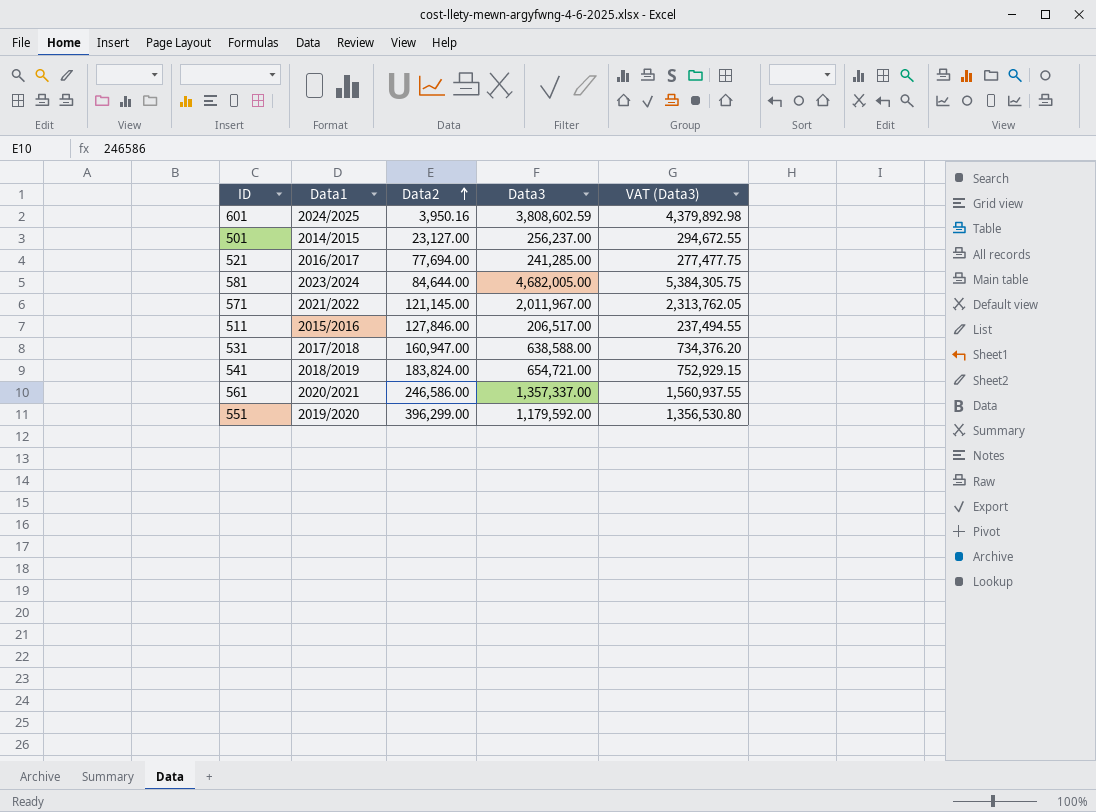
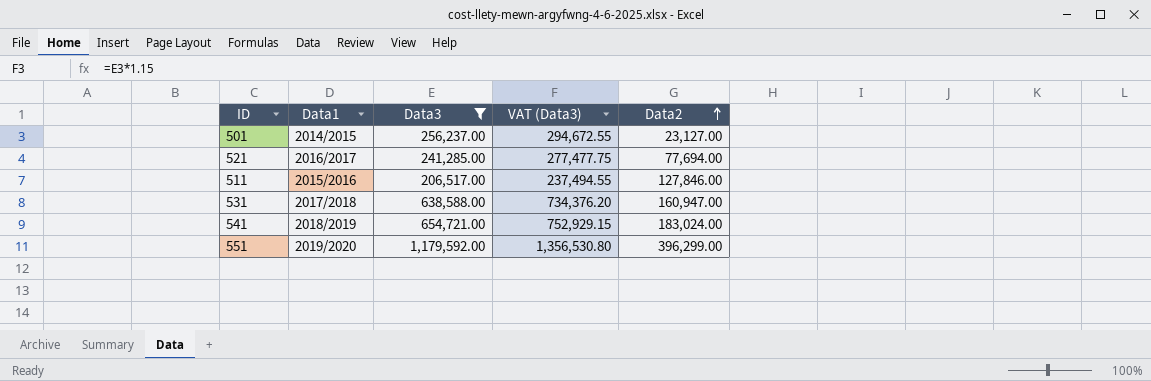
filter: none -> Data3 <= 1,179,592.00
column Data2 | position: 3 -> 5
541 | Data2: 183,824.00 -> 183,024.00

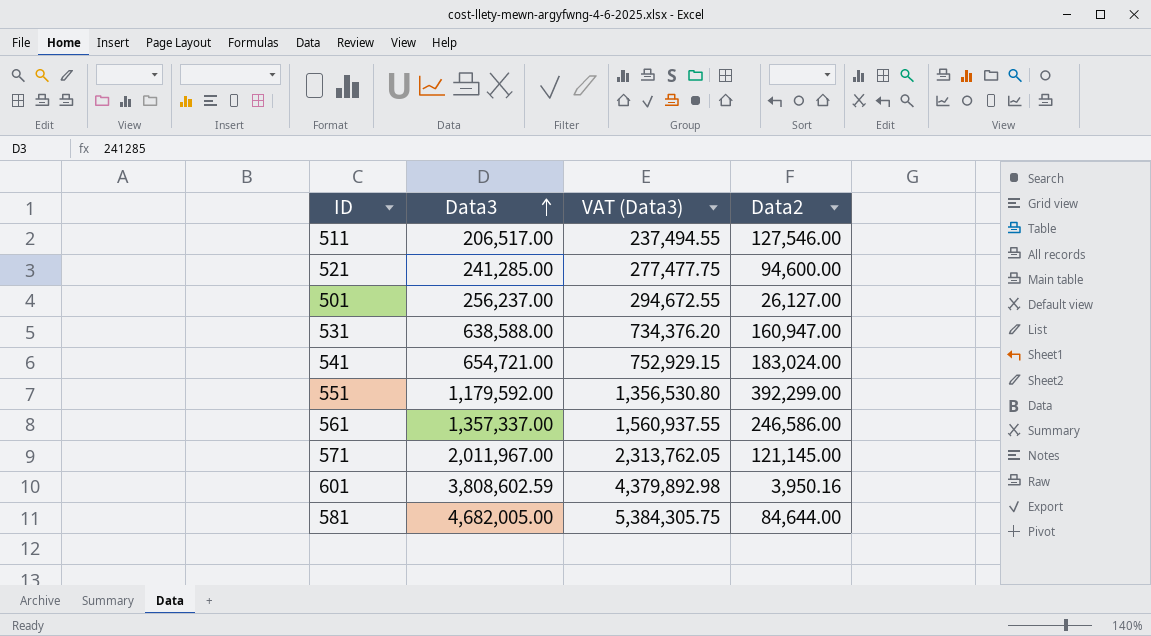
filter: Data3 <= 1,179,592.00 -> none
row order: Data2 ascending -> Data3 ascending
column Data1 | position: 2 -> none
511 | Data2: 127,846.00 -> 127,546.00
521 | Data2: 77,694.00 -> 94,600.00
501 | Data2: 23,127.00 -> 26,127.00
551 | Data2: 396,299.00 -> 392,299.00

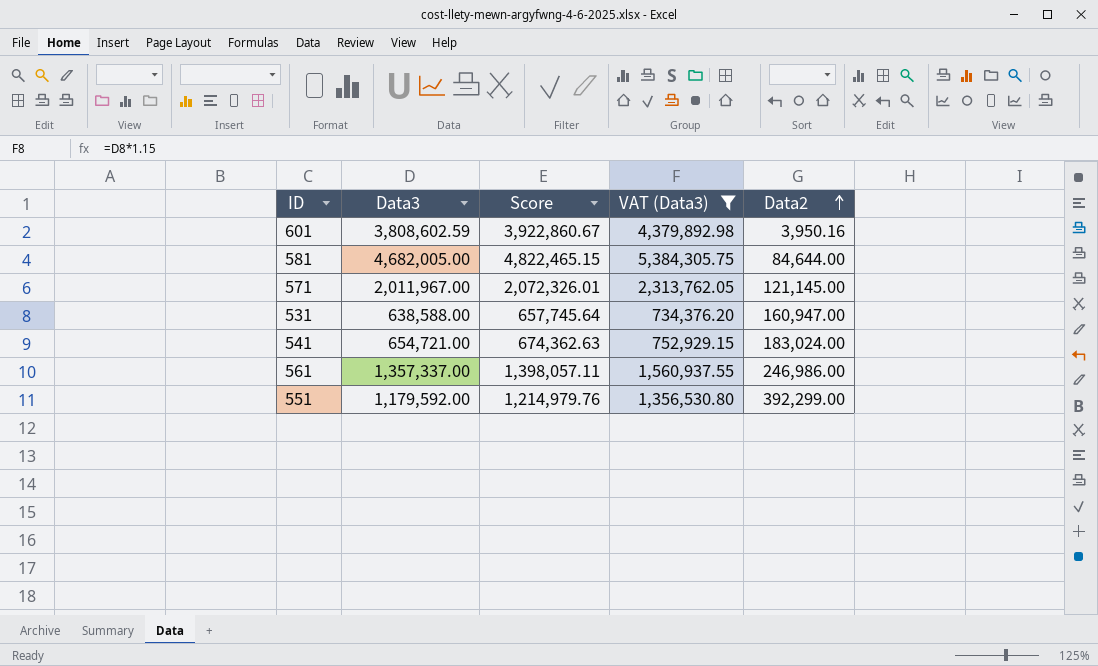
filter: none -> VAT (Data3) >= 734,376.20
row order: Data3 ascending -> Data2 ascending
column Score | formula: none -> [Data3] * 1.03
561 | Data2: 246,586.00 -> 246,986.00

